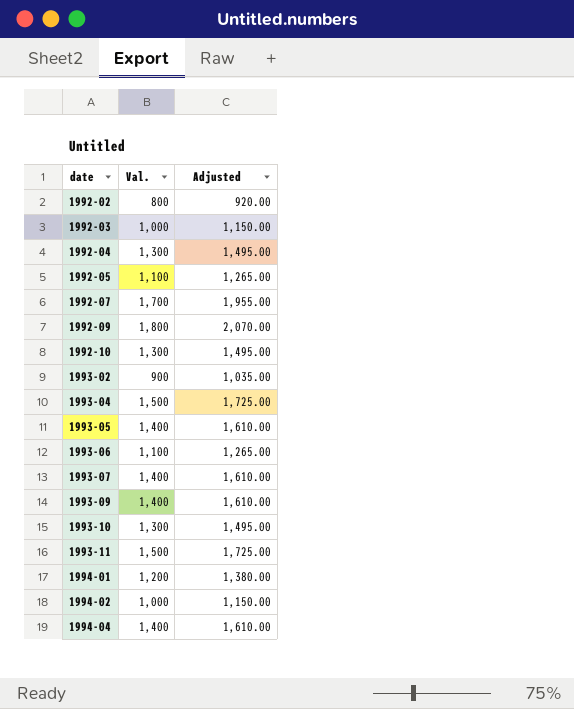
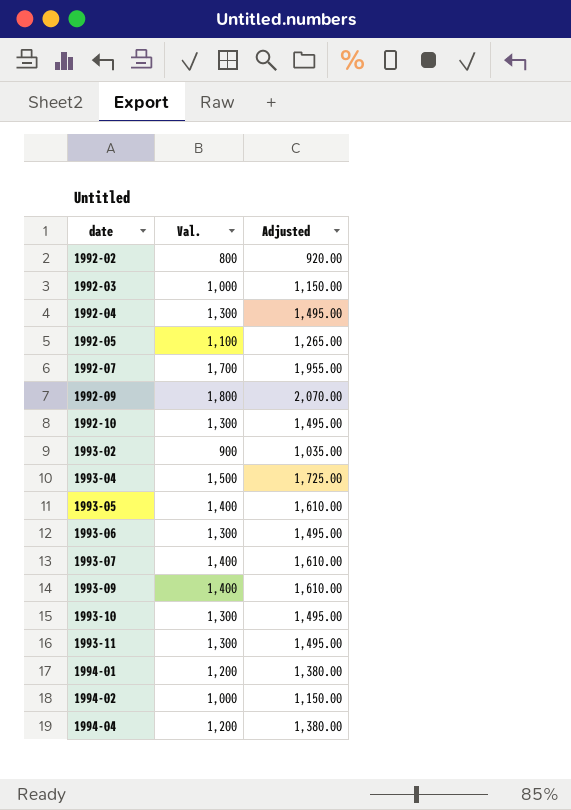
1993-06 | Val.: 1,100 -> 1,300
1993-06 | Adjusted: 1,265.00 -> 1,495.00
1993-11 | Val.: 1,500 -> 1,300
1993-11 | Adjusted: 1,725.00 -> 1,495.00
1994-04 | Val.: 1,400 -> 1,200
1994-04 | Adjusted: 1,610.00 -> 1,380.00

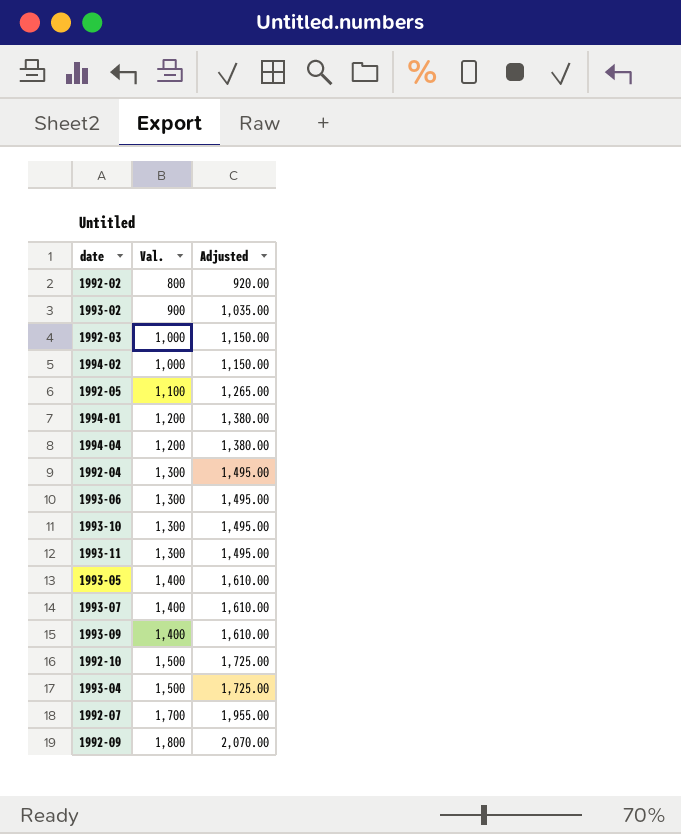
row order: date ascending -> Val. ascending
1992-10 | Val.: 1,300 -> 1,500
1992-10 | Adjusted: 1,495.00 -> 1,725.00

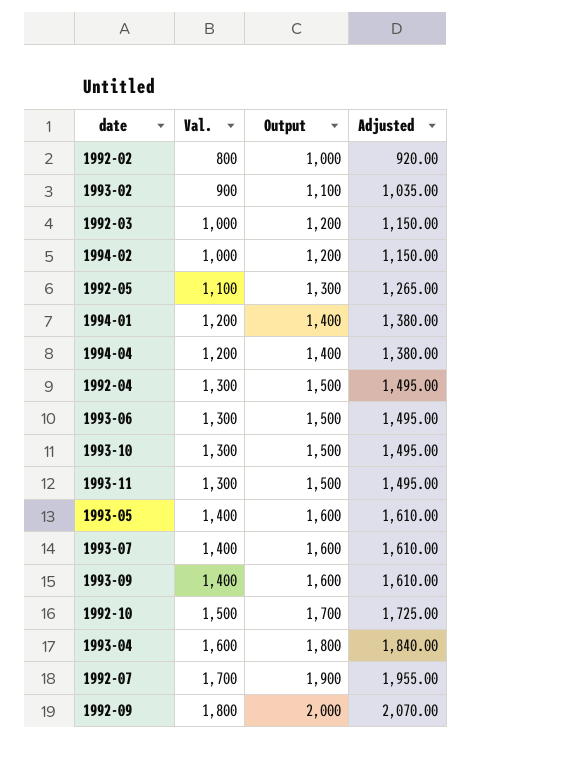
column Output | formula: none -> [Val.] + 200
1993-04 | Val.: 1,500 -> 1,600
1993-04 | Adjusted: 1,725.00 -> 1,840.00

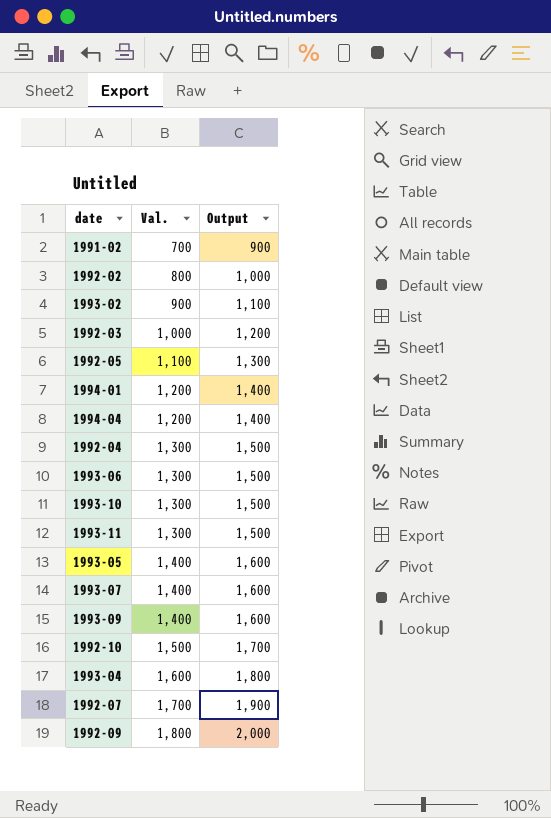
column Adjusted | formula: [Val.] * 1.15 -> none
row 1994-02: 1,000 | 1,200 | 1,150.00 -> none
row 1991-02: none -> 700 | 900

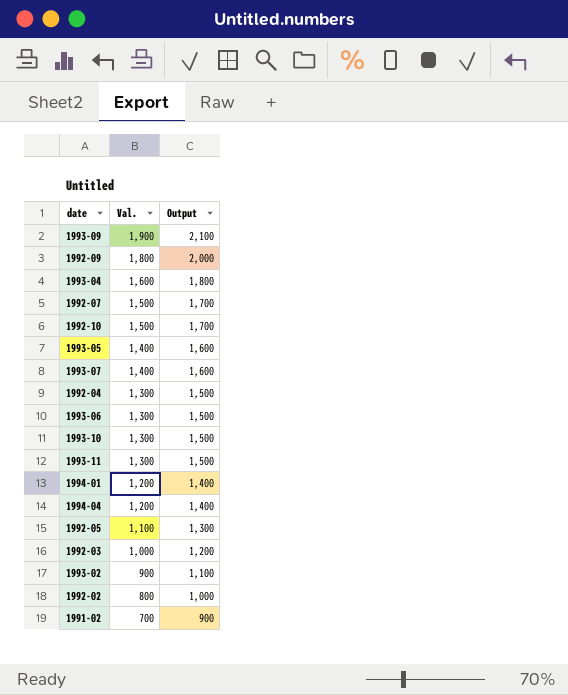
row order: Val. ascending -> Val. descending
1993-09 | Val.: 1,400 -> 1,900
1993-09 | Output: 1,600 -> 2,100
1992-07 | Val.: 1,700 -> 1,500
1992-07 | Output: 1,900 -> 1,700

